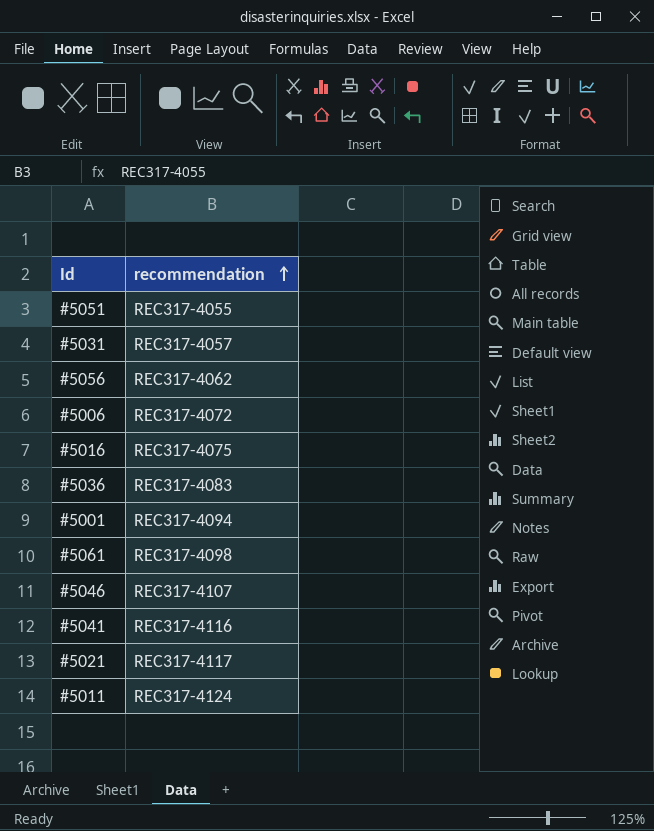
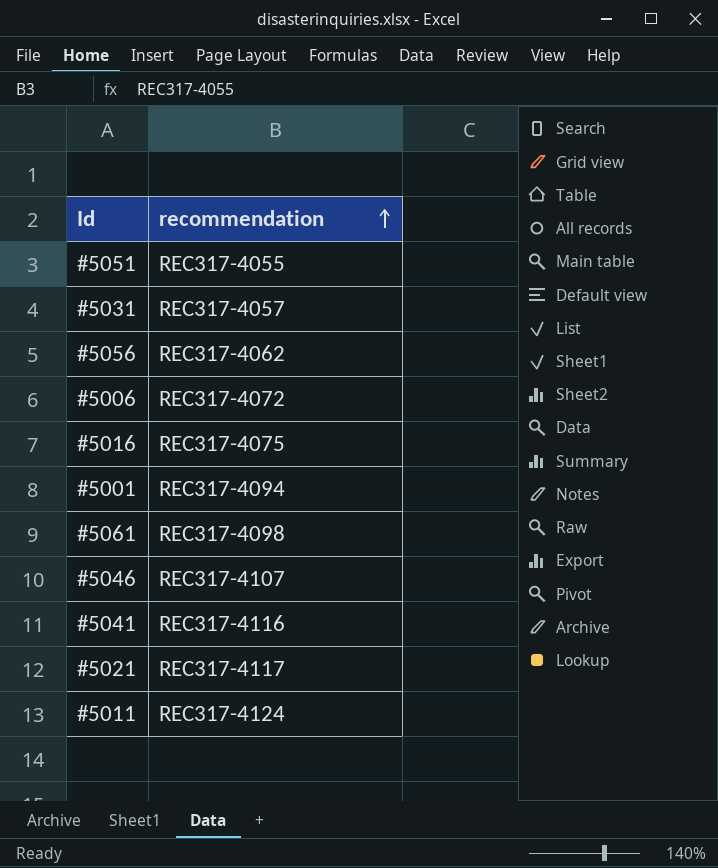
row #5036: REC317-4083 -> none

